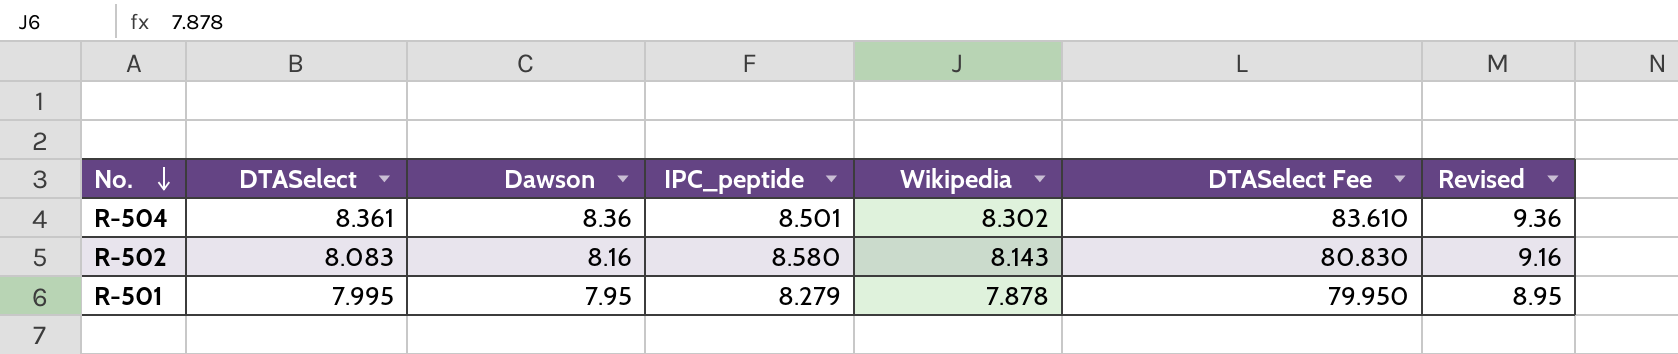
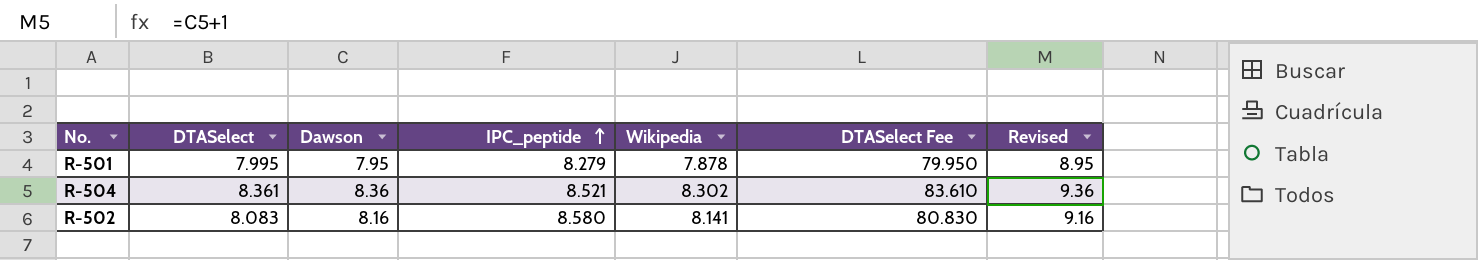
row order: No. descending -> IPC_peptide ascending
R-504 | IPC_peptide: 8.501 -> 8.521
R-502 | Wikipedia: 8.143 -> 8.141

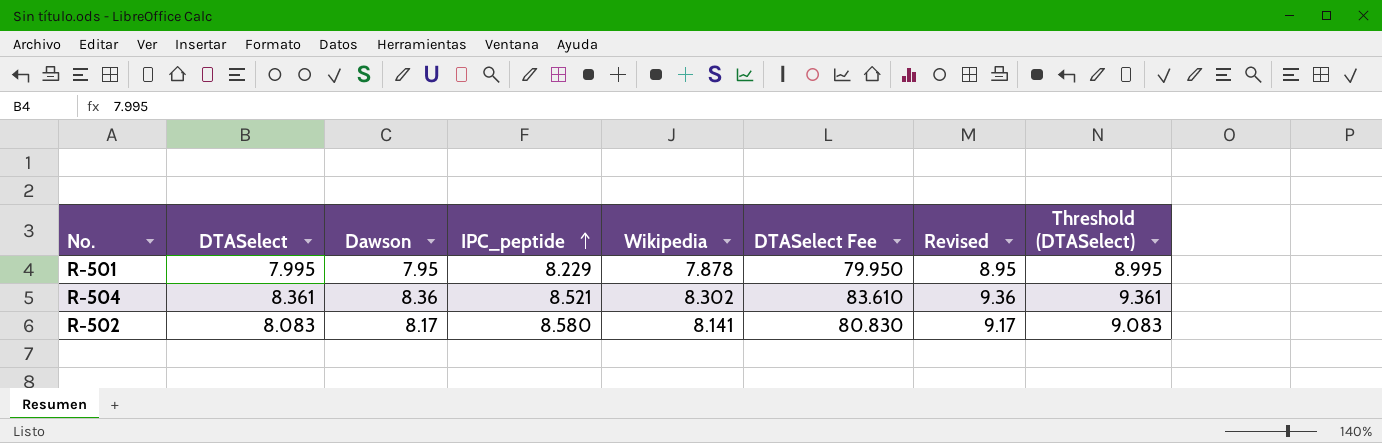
column Threshold (DTASelect) | formula: none -> [DTASelect] + 1
R-501 | IPC_peptide: 8.279 -> 8.229
R-502 | Dawson: 8.16 -> 8.17
R-502 | Revised: 9.16 -> 9.17

